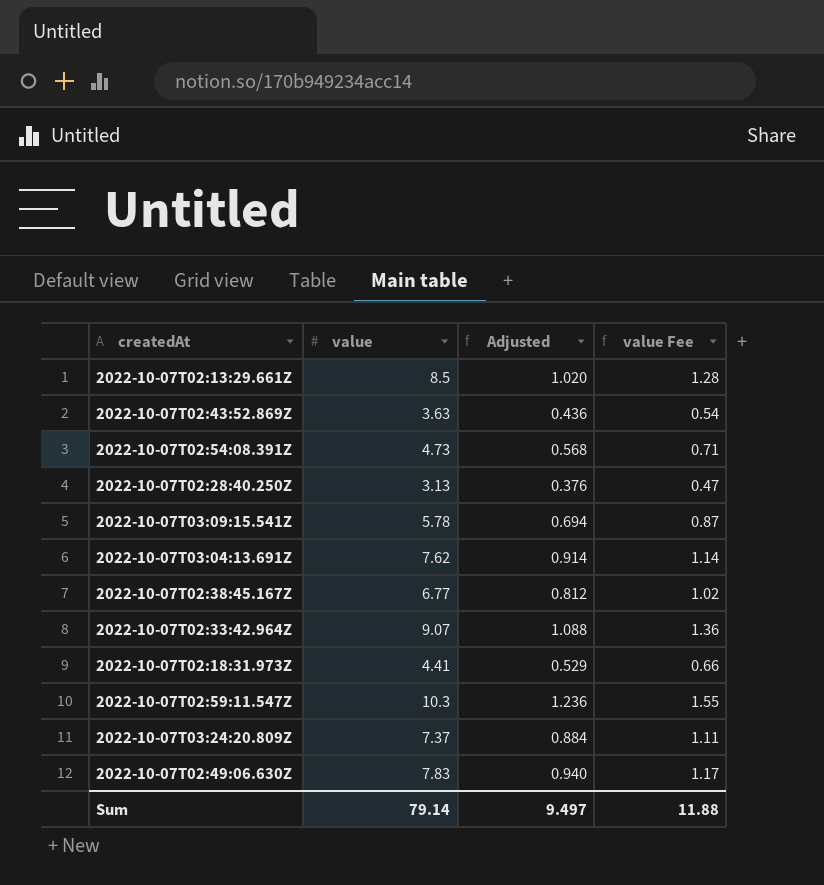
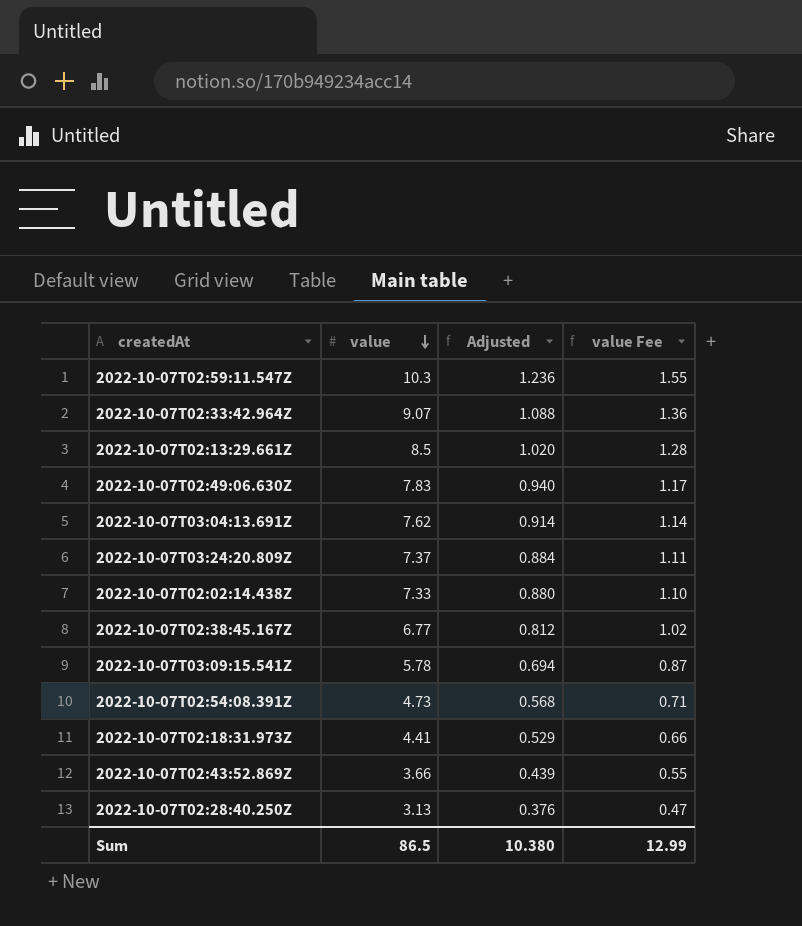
row order: none -> value descending
row 2022-10-07T02:02:14.438Z: none -> 7.33 | 0.880 | 1.10
2022-10-07T02:43:52.869Z | value: 3.63 -> 3.66
2022-10-07T02:43:52.869Z | Adjusted: 0.436 -> 0.439
2022-10-07T02:43:52.869Z | value Fee: 0.54 -> 0.55
Sum | value: 79.14 -> 86.5
Sum | Adjusted: 9.497 -> 10.380
Sum | value Fee: 11.88 -> 12.99

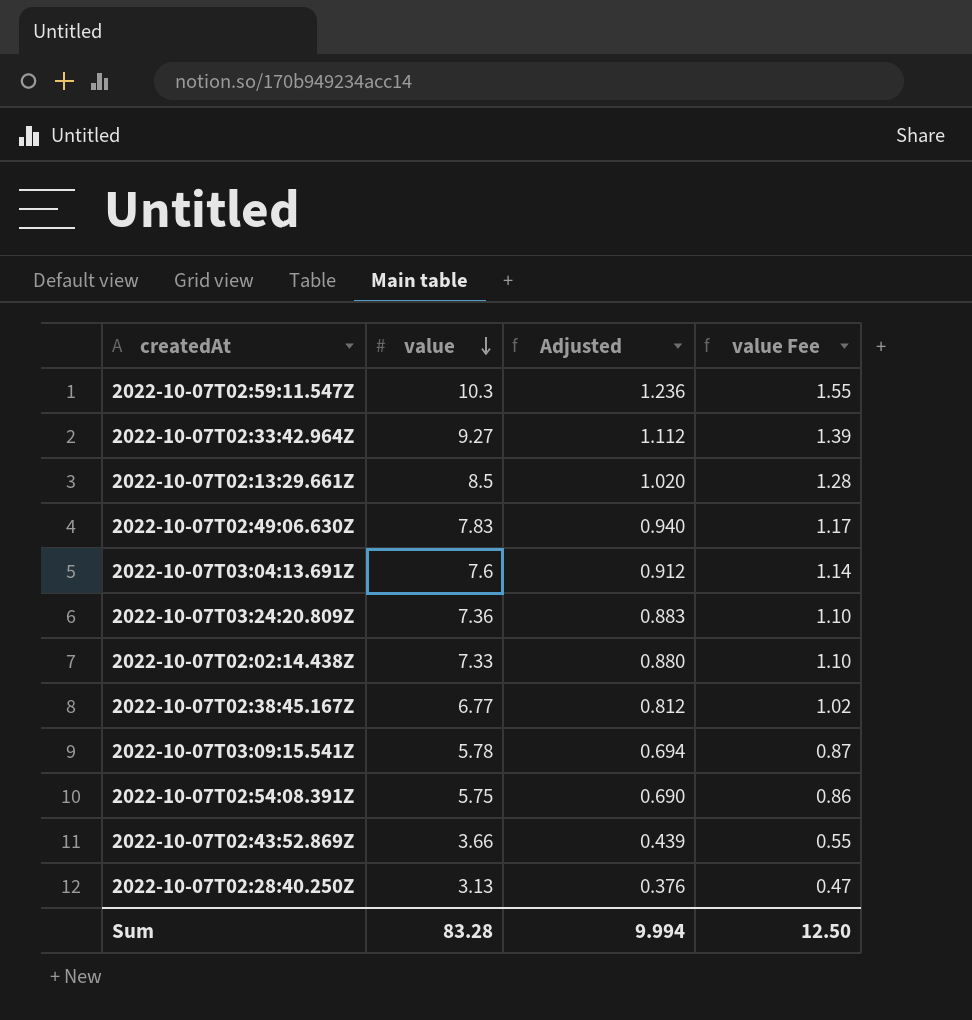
row 2022-10-07T02:18:31.973Z: 4.41 | 0.529 | 0.66 -> none
2022-10-07T02:33:42.964Z | value: 9.07 -> 9.27
2022-10-07T02:33:42.964Z | Adjusted: 1.088 -> 1.112
2022-10-07T02:33:42.964Z | value Fee: 1.36 -> 1.39
2022-10-07T03:04:13.691Z | value: 7.62 -> 7.6
2022-10-07T03:04:13.691Z | Adjusted: 0.914 -> 0.912
2022-10-07T03:24:20.809Z | value: 7.37 -> 7.36
2022-10-07T03:24:20.809Z | Adjusted: 0.884 -> 0.883
2022-10-07T03:24:20.809Z | value Fee: 1.11 -> 1.10
2022-10-07T02:54:08.391Z | value: 4.73 -> 5.75
2022-10-07T02:54:08.391Z | Adjusted: 0.568 -> 0.690
2022-10-07T02:54:08.391Z | value Fee: 0.71 -> 0.86
Sum | value: 86.5 -> 83.28
Sum | Adjusted: 10.380 -> 9.994
Sum | value Fee: 12.99 -> 12.50

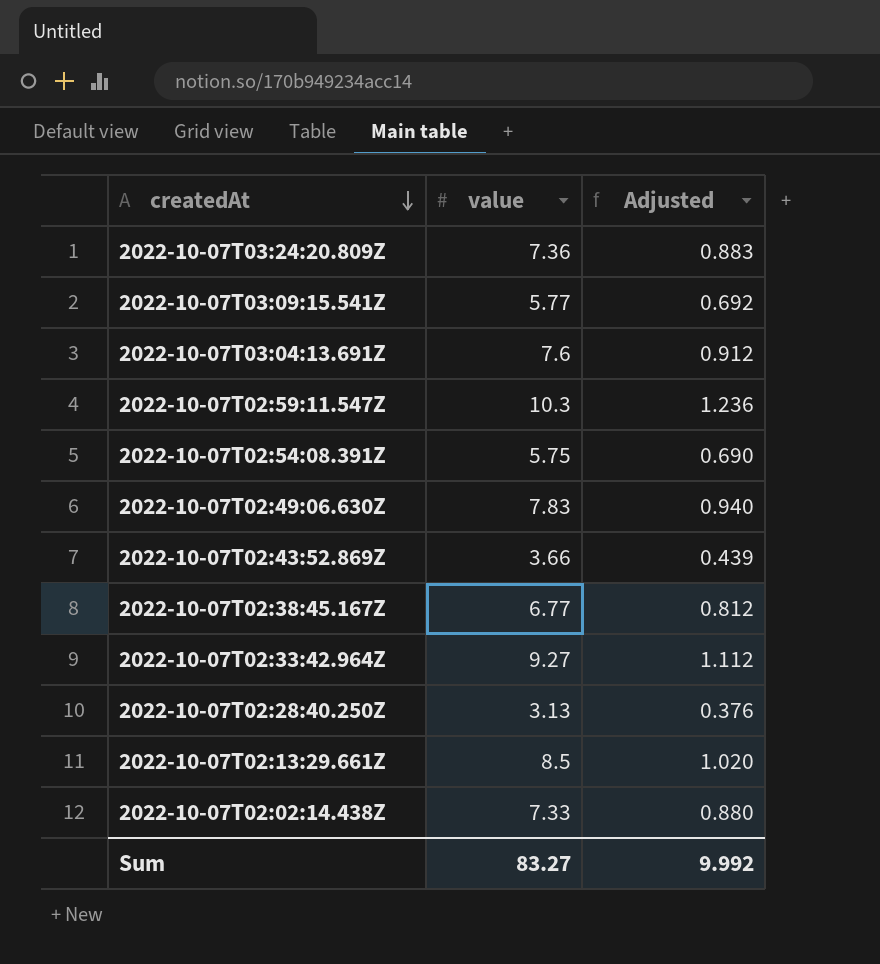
row order: value descending -> createdAt descending
column value Fee | formula: [value] * 0.15 -> none
2022-10-07T03:09:15.541Z | value: 5.78 -> 5.77
2022-10-07T03:09:15.541Z | Adjusted: 0.694 -> 0.692
Sum | value: 83.28 -> 83.27
Sum | Adjusted: 9.994 -> 9.992

